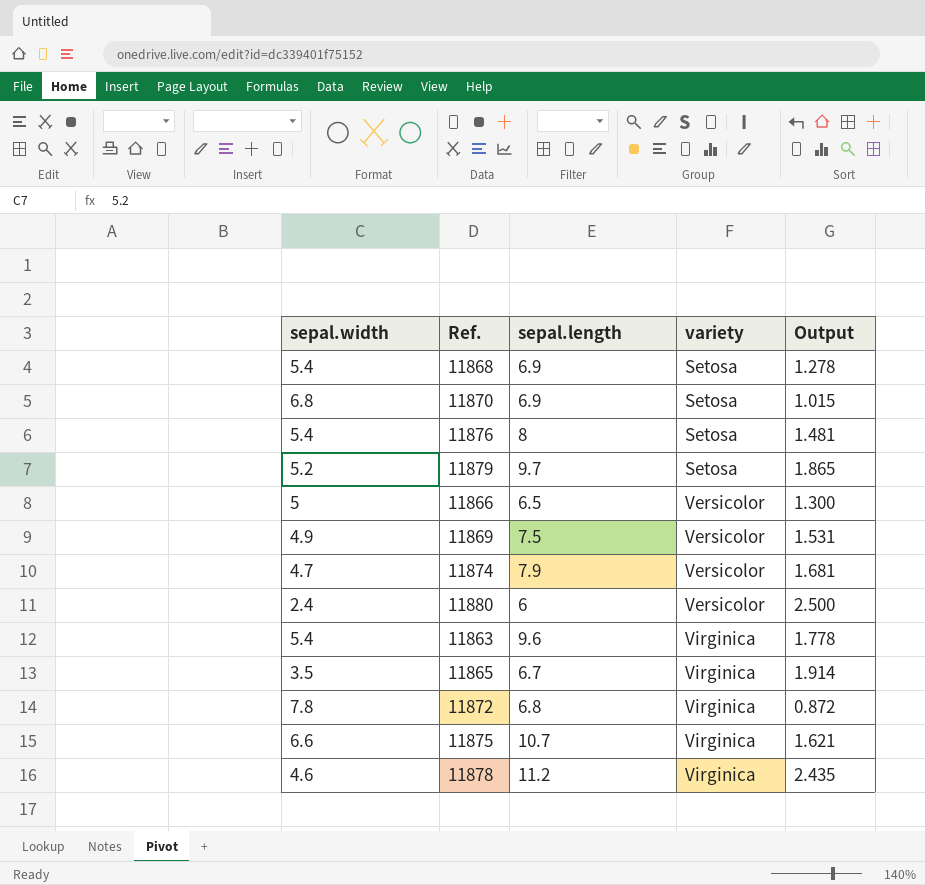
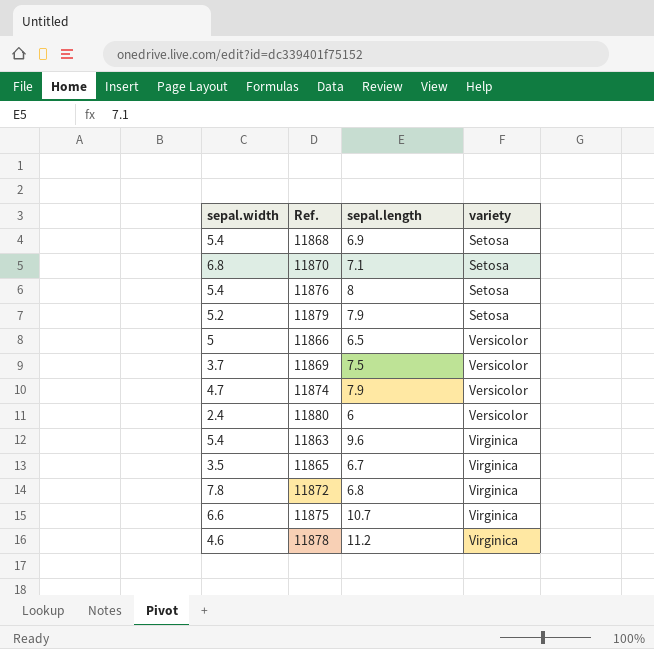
column Output | formula: [sepal.length] / [sepal.width] -> none
11870 | sepal.length: 6.9 -> 7.1
11879 | sepal.length: 9.7 -> 7.9
11869 | sepal.width: 4.9 -> 3.7

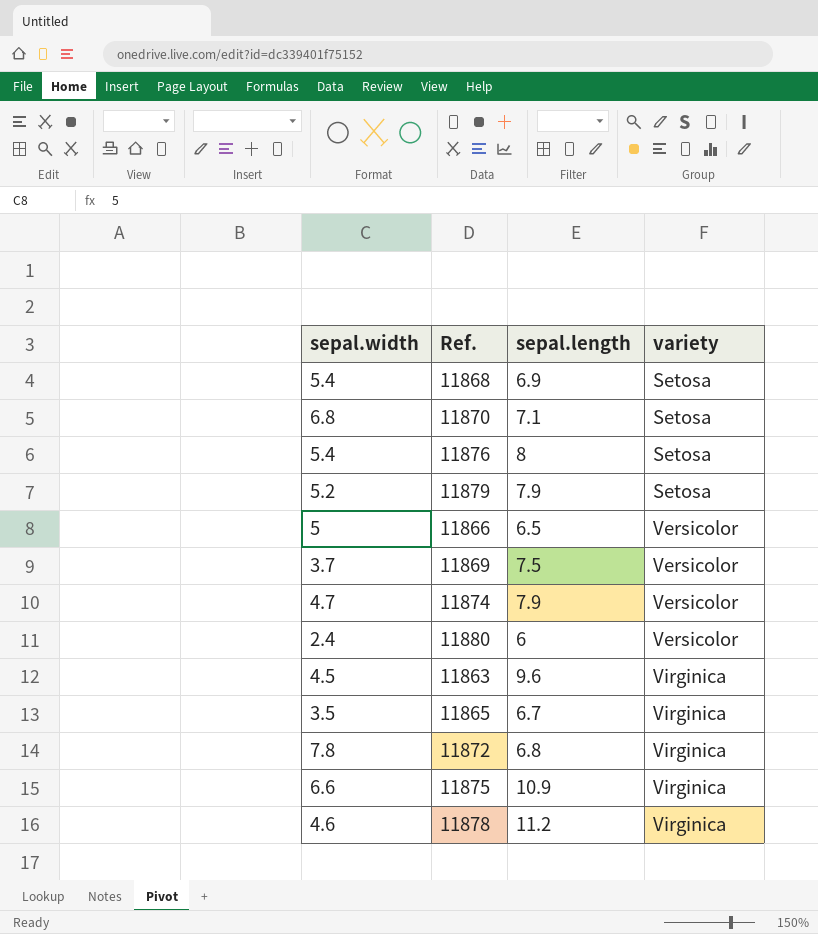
11863 | sepal.width: 5.4 -> 4.5
11875 | sepal.length: 10.7 -> 10.9

